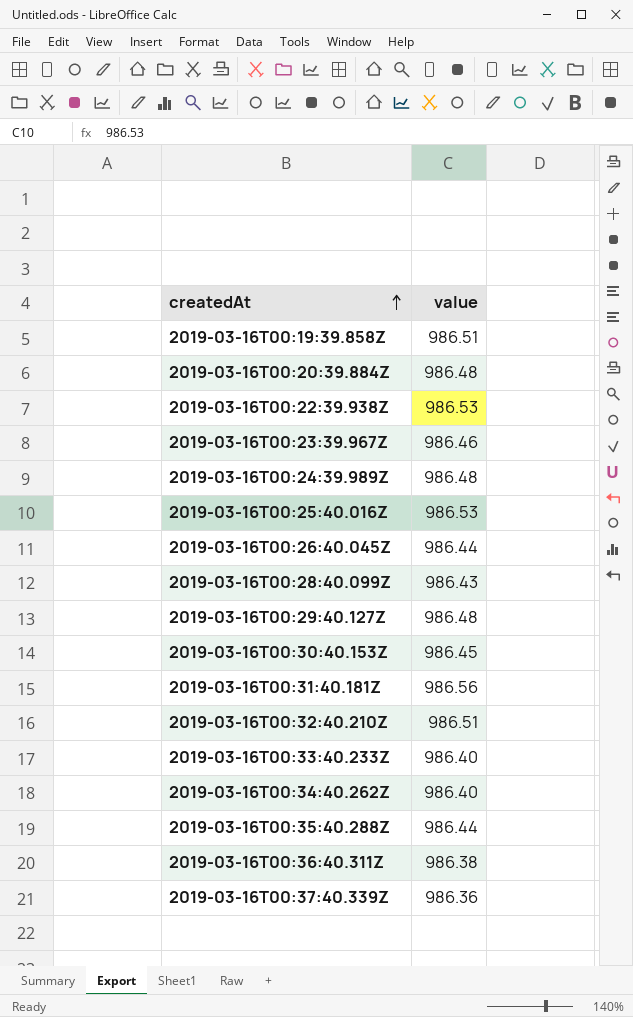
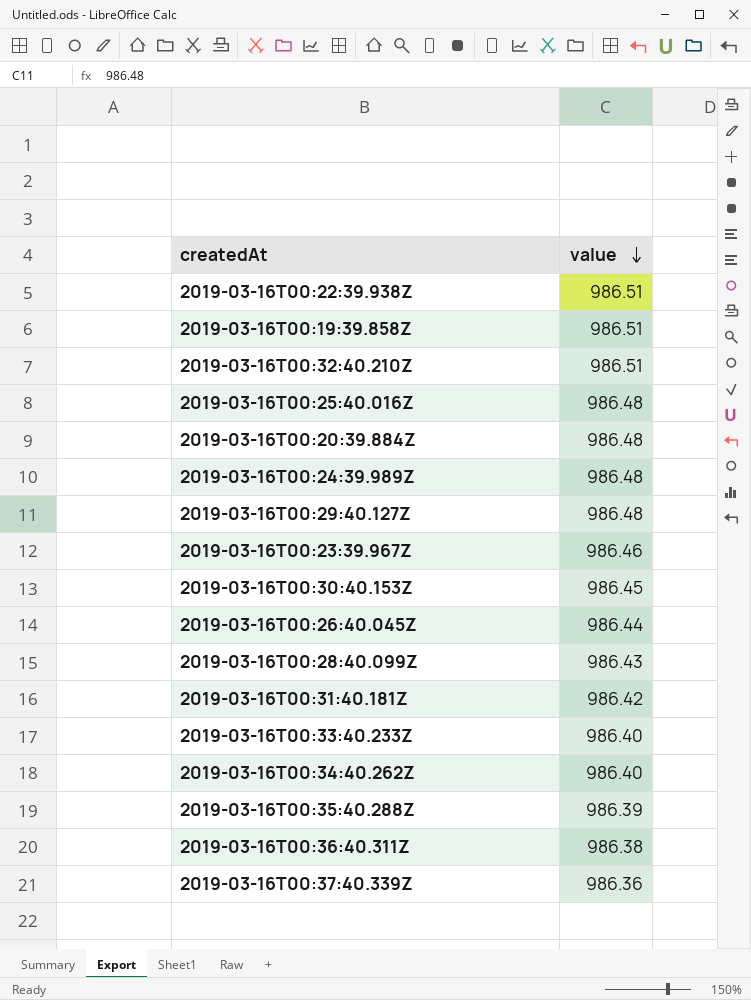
row order: createdAt ascending -> value descending
2019-03-16T00:22:39.938Z | value: 986.53 -> 986.51
2019-03-16T00:25:40.016Z | value: 986.53 -> 986.48
2019-03-16T00:31:40.181Z | value: 986.56 -> 986.42
2019-03-16T00:35:40.288Z | value: 986.44 -> 986.39

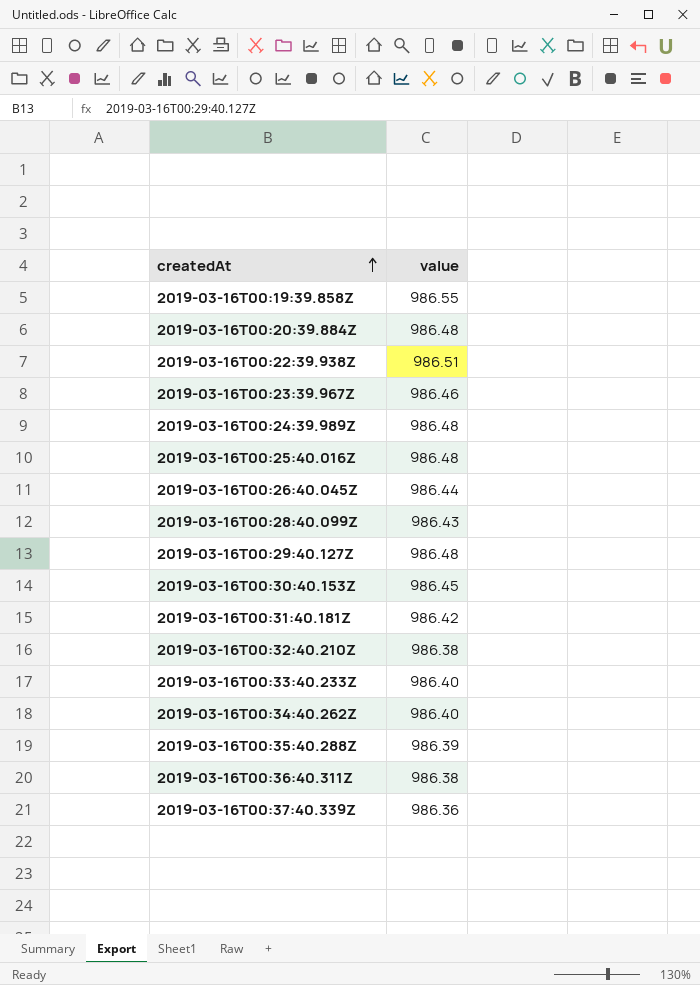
row order: value descending -> createdAt ascending
2019-03-16T00:19:39.858Z | value: 986.51 -> 986.55
2019-03-16T00:32:40.210Z | value: 986.51 -> 986.38

